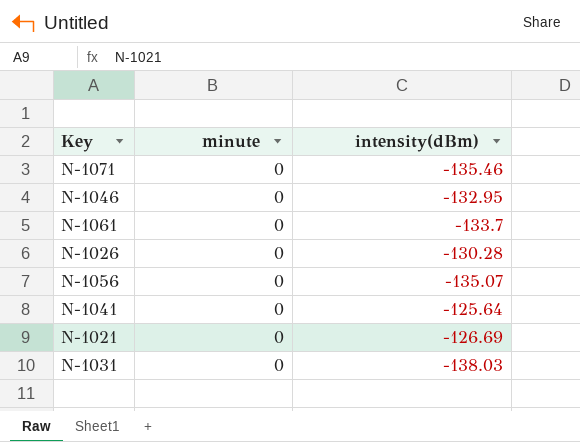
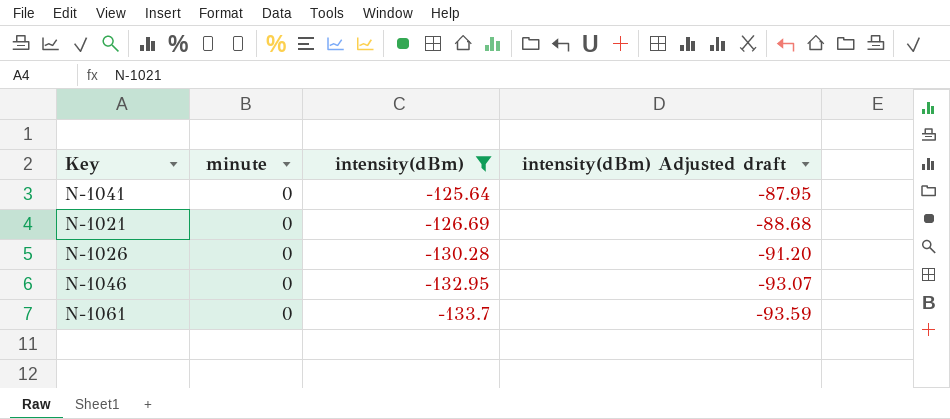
filter: none -> intensity(dBm) >= -133.7
row order: none -> intensity(dBm) descending
column intensity(dBm) Adjusted draft | formula: none -> [intensity(dBm)] * 0.7

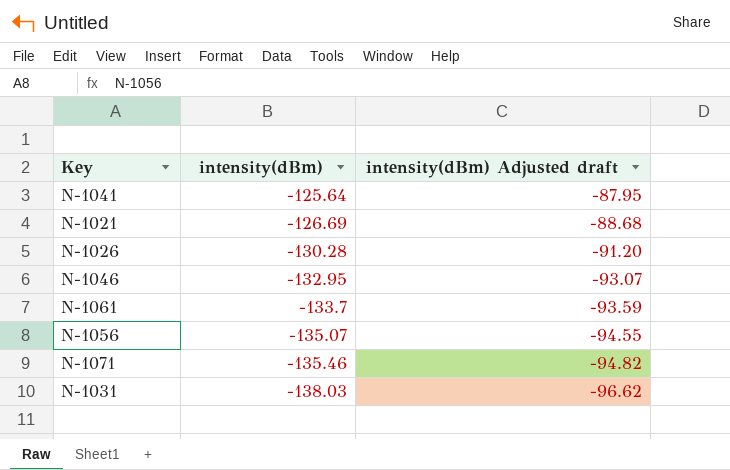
filter: intensity(dBm) >= -133.7 -> none
column minute | position: 2 -> none

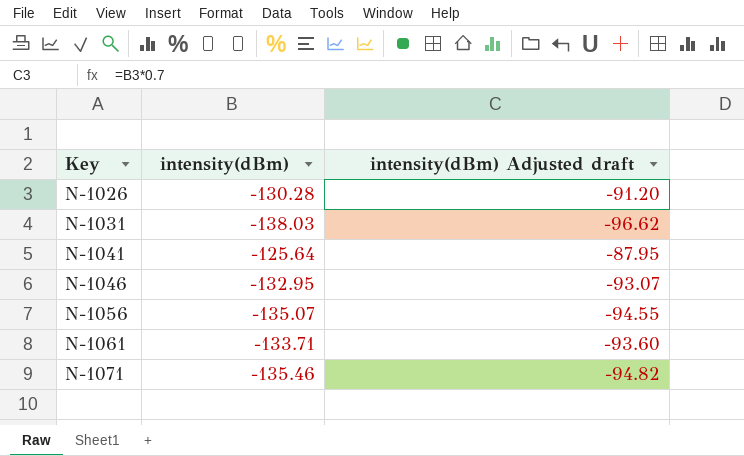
row order: intensity(dBm) descending -> Key ascending
row N-1021: -126.69 | -88.68 -> none
N-1061 | intensity(dBm): -133.7 -> -133.71
N-1061 | intensity(dBm) Adjusted draft: -93.59 -> -93.60

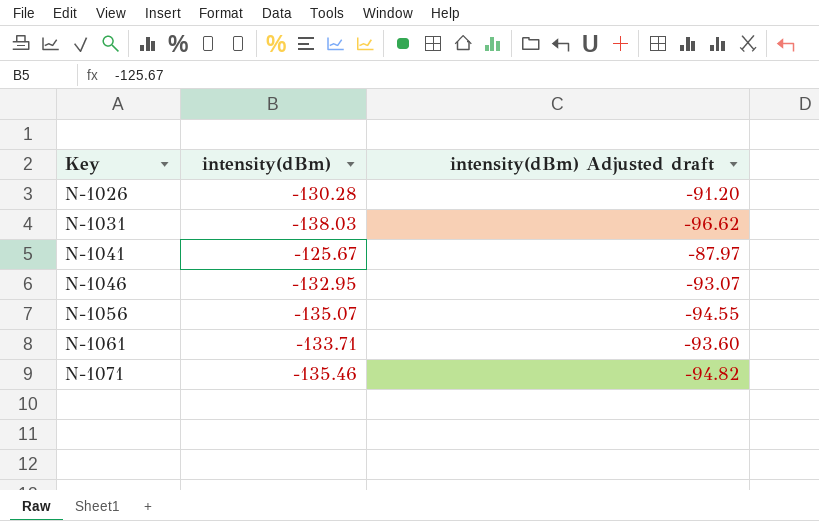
N-1041 | intensity(dBm): -125.64 -> -125.67
N-1041 | intensity(dBm) Adjusted draft: -87.95 -> -87.97

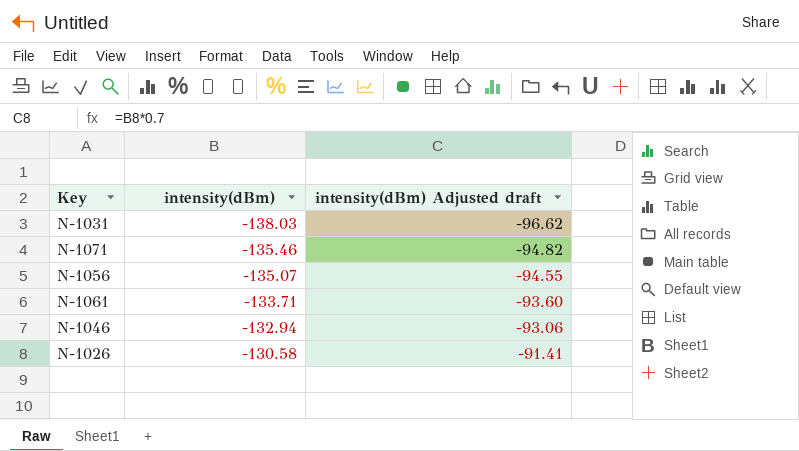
row order: Key ascending -> intensity(dBm) ascending
row N-1041: -125.67 | -87.97 -> none
N-1046 | intensity(dBm): -132.95 -> -132.94
N-1046 | intensity(dBm) Adjusted draft: -93.07 -> -93.06
N-1026 | intensity(dBm): -130.28 -> -130.58
N-1026 | intensity(dBm) Adjusted draft: -91.20 -> -91.41

